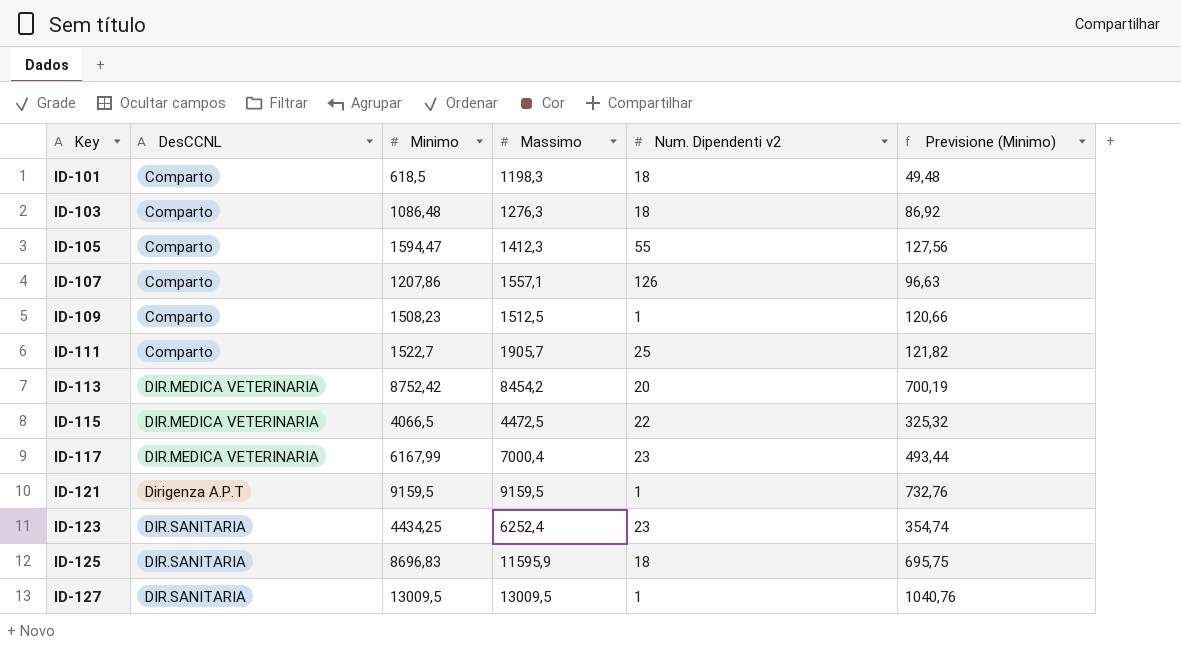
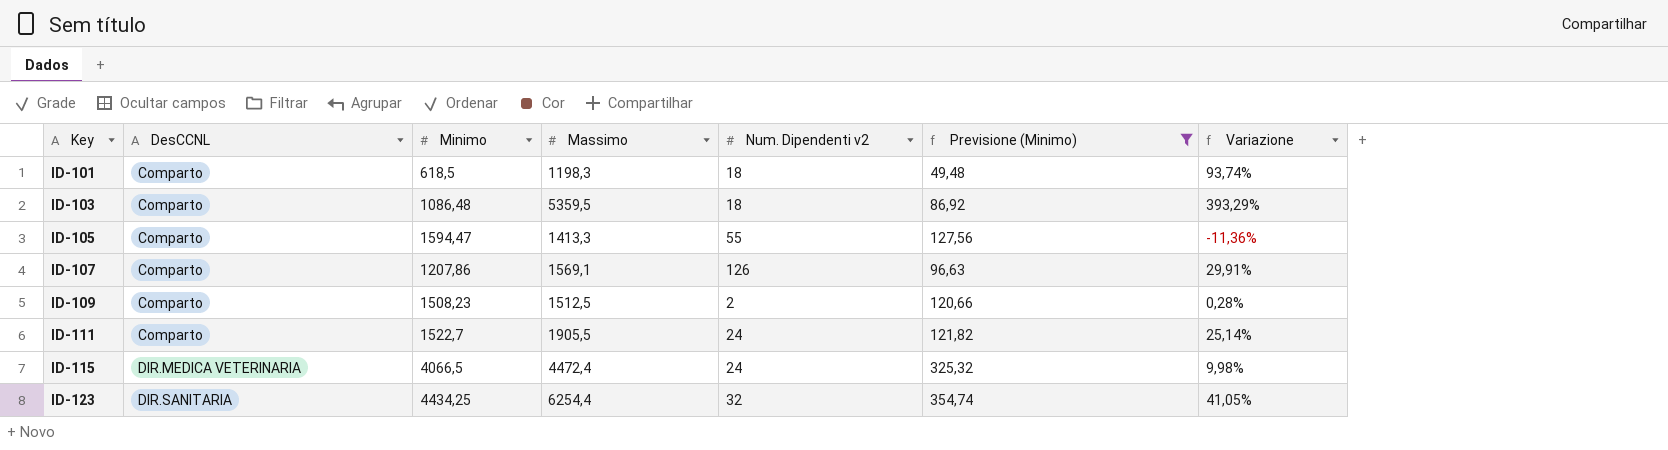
filter: none -> Previsione (Minimo) <= 354,74
column Variazione | formula: none -> ([Massimo] - [Minimo]) / [Minimo]
ID-103 | Massimo: 1276,3 -> 5359,5
ID-105 | Massimo: 1412,3 -> 1413,3
ID-107 | Massimo: 1557,1 -> 1569,1
ID-109 | Num. Dipendenti v2: 1 -> 2
ID-111 | Massimo: 1905,7 -> 1905,5
ID-111 | Num. Dipendenti v2: 25 -> 24
ID-115 | Massimo: 4472,5 -> 4472,4
ID-115 | Num. Dipendenti v2: 22 -> 24
ID-123 | Massimo: 6252,4 -> 6254,4
ID-123 | Num. Dipendenti v2: 23 -> 32

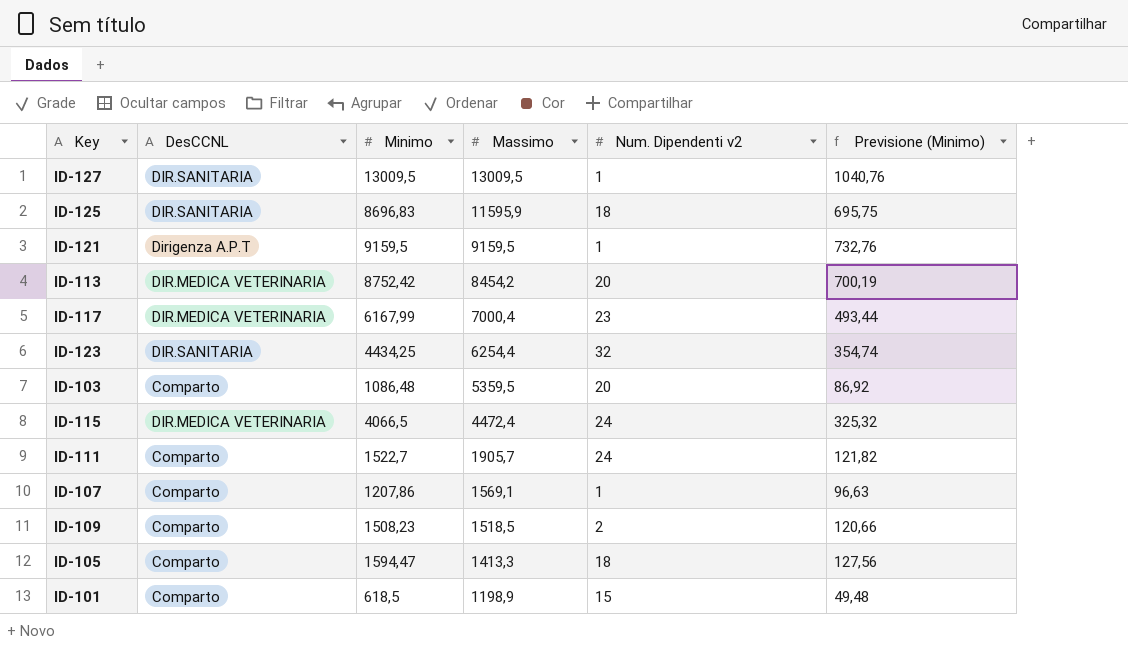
filter: Previsione (Minimo) <= 354,74 -> none
row order: Key ascending -> Massimo descending
column Variazione | formula: ([Massimo] - [Minimo]) / [Minimo] -> none
ID-103 | Num. Dipendenti v2: 18 -> 20
ID-111 | Massimo: 1905,5 -> 1905,7
ID-107 | Num. Dipendenti v2: 126 -> 1
ID-109 | Massimo: 1512,5 -> 1518,5
ID-105 | Num. Dipendenti v2: 55 -> 18
ID-101 | Massimo: 1198,3 -> 1198,9
ID-101 | Num. Dipendenti v2: 18 -> 15

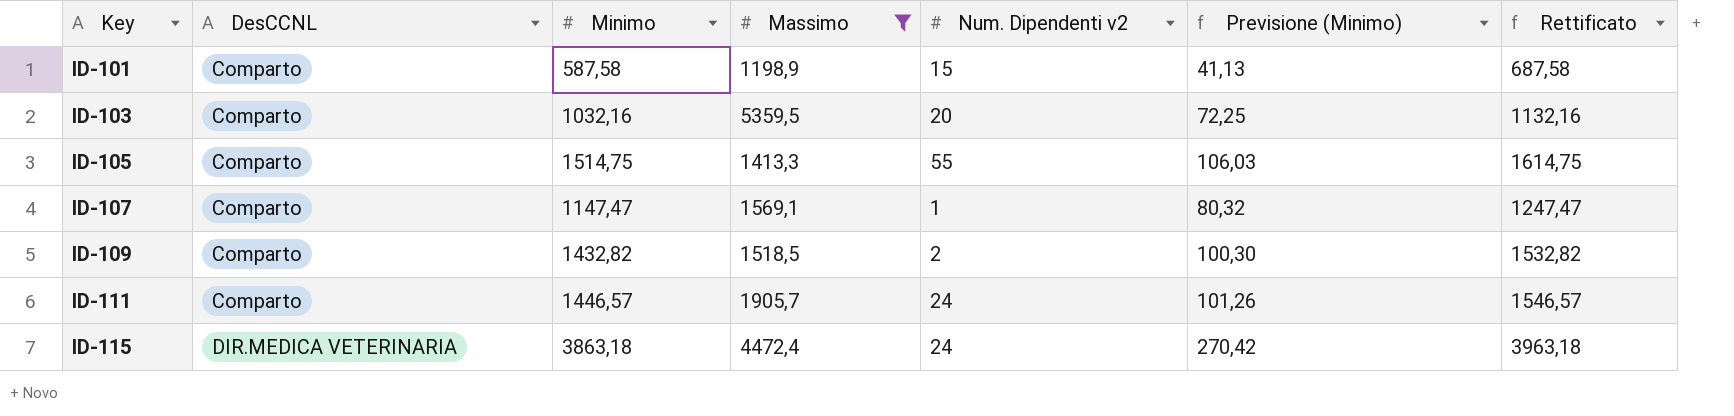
filter: none -> Massimo <= 5359,5
row order: Massimo descending -> Key ascending
column Previsione (Minimo) | formula: [Minimo] * 0,08 -> [Minimo] * 0,07
column Rettificato | formula: none -> [Minimo] + 100
ID-101 | Minimo: 618,5 -> 587,58
ID-103 | Minimo: 1086,48 -> 1032,16
ID-105 | Minimo: 1594,47 -> 1514,75
ID-105 | Num. Dipendenti v2: 18 -> 55
ID-107 | Minimo: 1207,86 -> 1147,47
ID-109 | Minimo: 1508,23 -> 1432,82
ID-111 | Minimo: 1522,7 -> 1446,57
ID-115 | Minimo: 4066,5 -> 3863,18

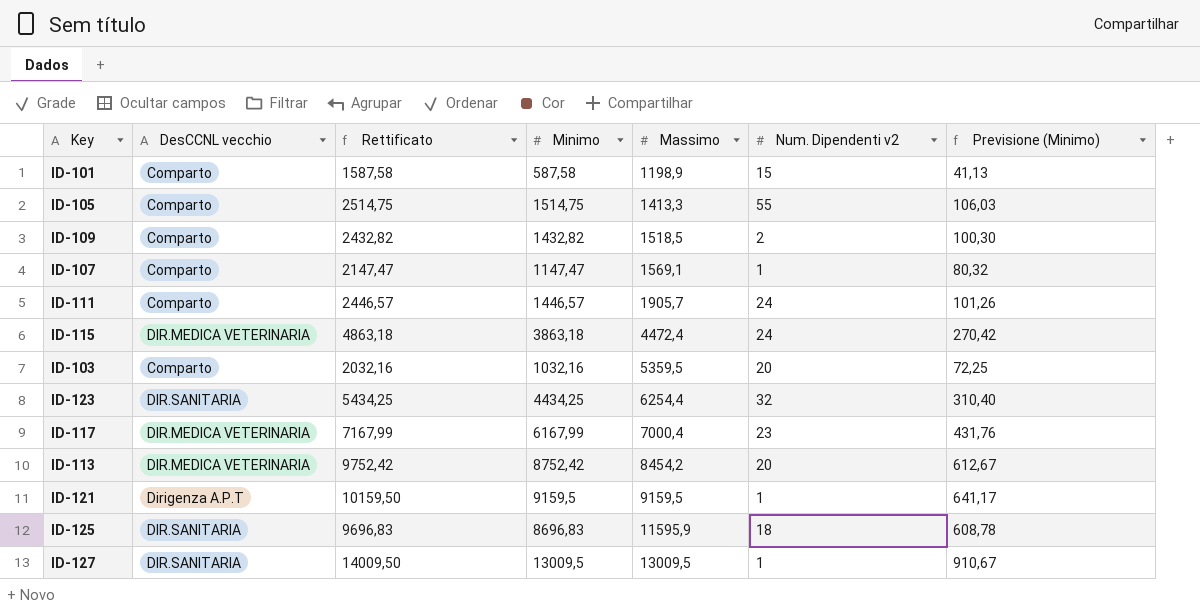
filter: Massimo <= 5359,5 -> none
row order: Key ascending -> Massimo ascending
column name: DesCCNL -> DesCCNL vecchio
column Rettificato | formula: [Minimo] + 100 -> [Minimo] + 1000
column Rettificato | position: 7 -> 3

